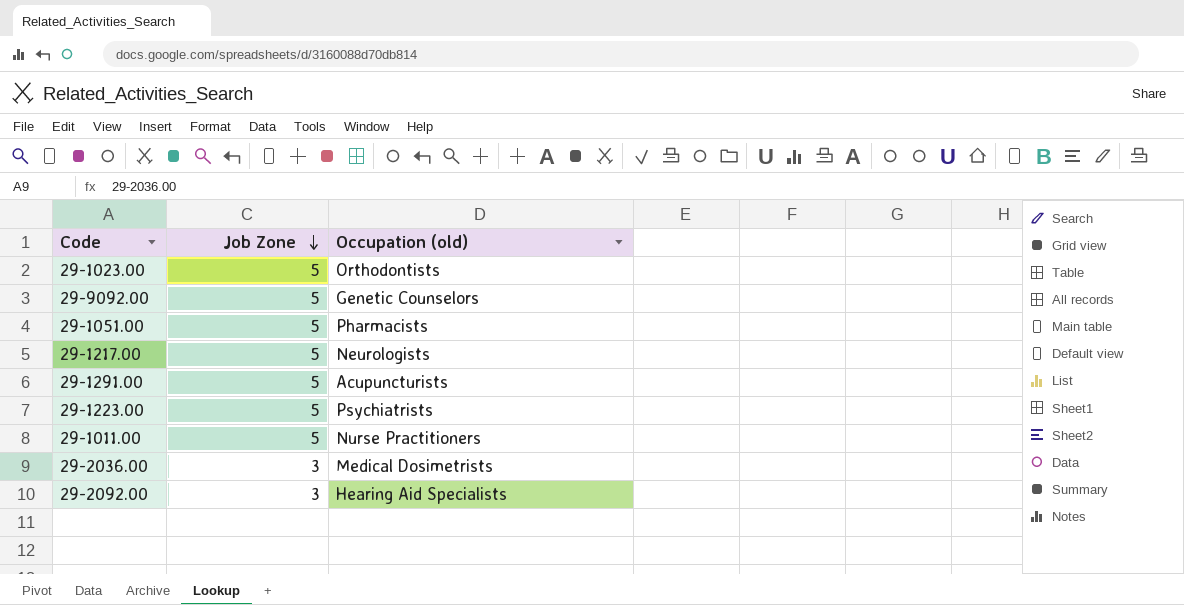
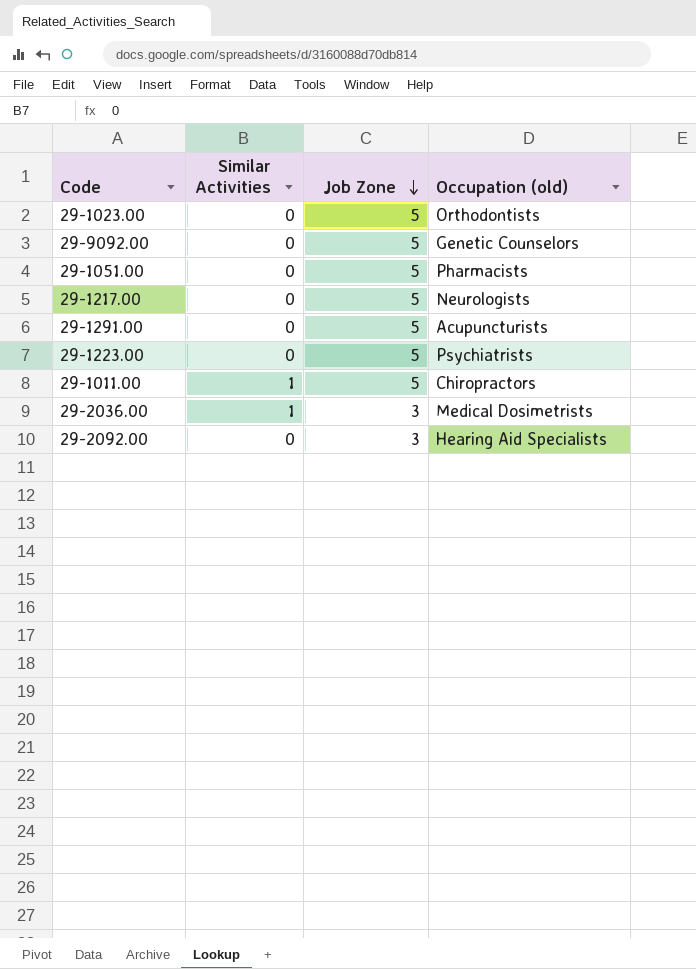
column Similar Activities | position: none -> 2
29-1011.00 | Occupation (old): Nurse Practitioners -> Chiropractors

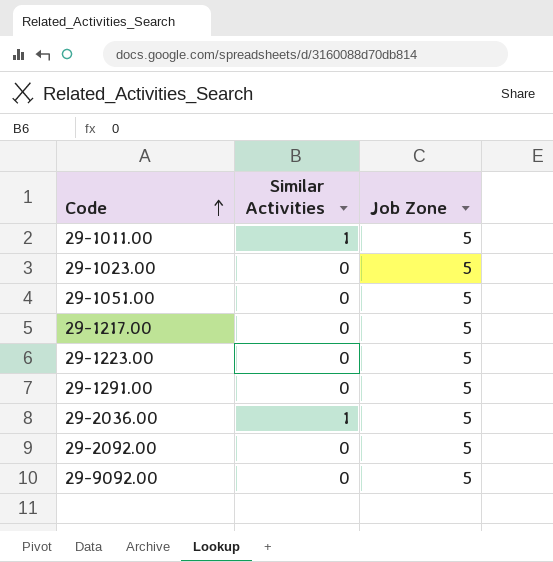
row order: Job Zone descending -> Code ascending
column Occupation (old) | position: 4 -> none
29-2036.00 | Job Zone: 3 -> 5
29-2092.00 | Job Zone: 3 -> 5

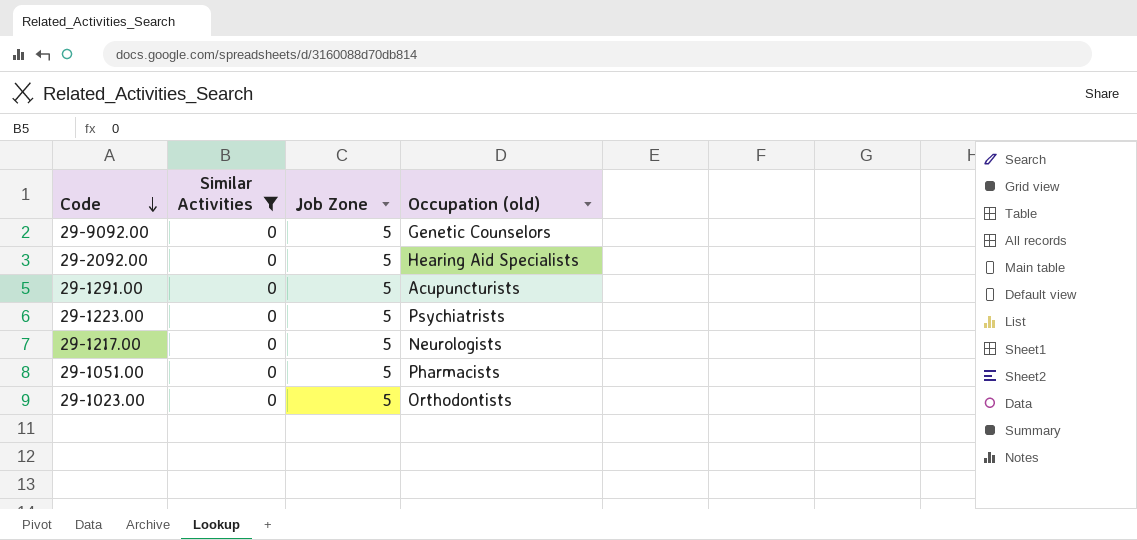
filter: none -> Similar Activities = 0
row order: Code ascending -> Code descending
column Occupation (old) | position: none -> 4

